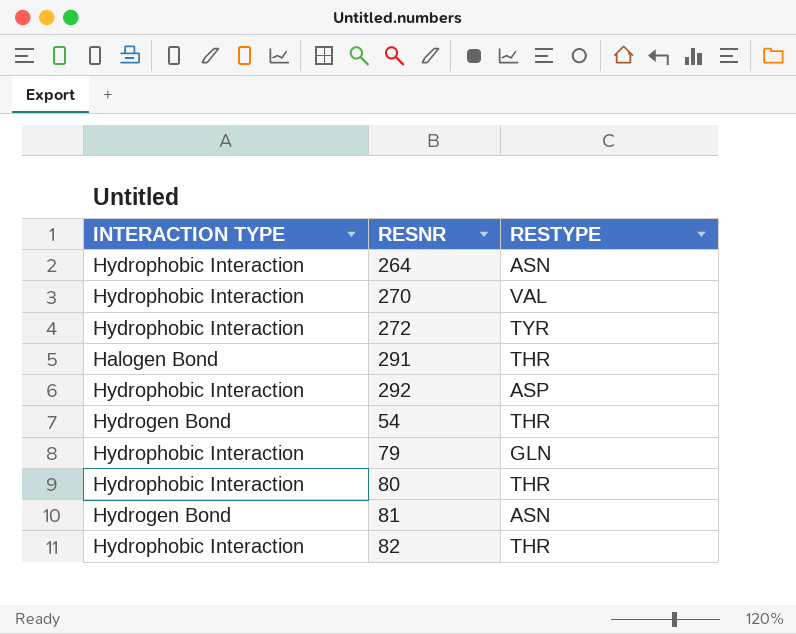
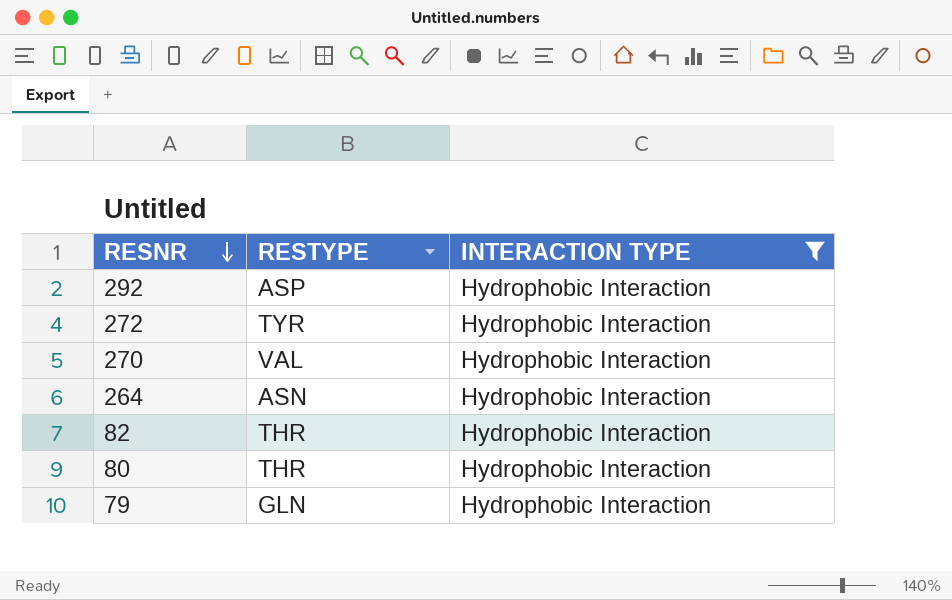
filter: none -> INTERACTION TYPE = Hydrophobic Interaction
row order: none -> RESNR descending
column INTERACTION TYPE | position: 1 -> 3

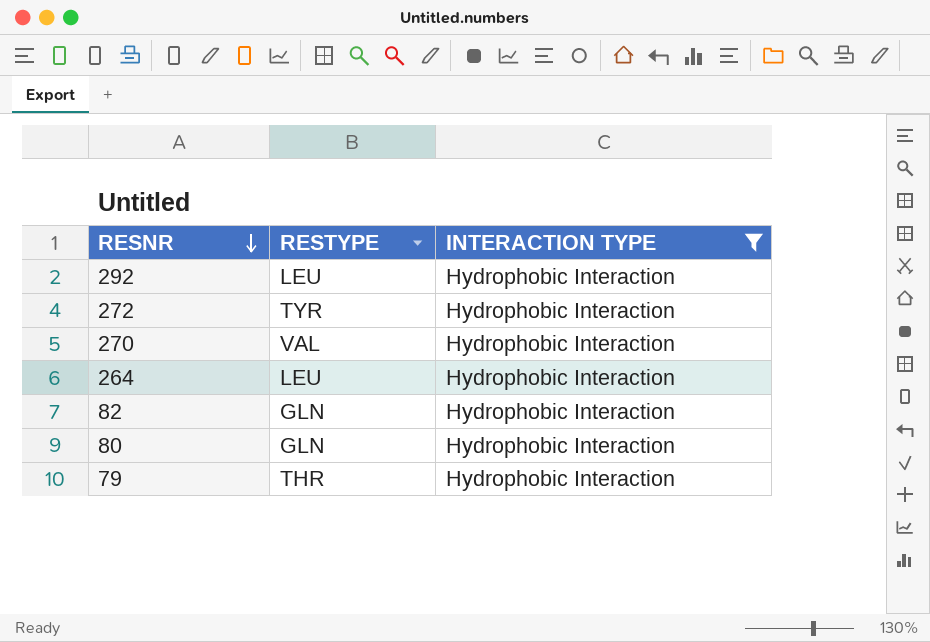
292 | RESTYPE: ASP -> LEU
264 | RESTYPE: ASN -> LEU
82 | RESTYPE: THR -> GLN
80 | RESTYPE: THR -> GLN
79 | RESTYPE: GLN -> THR

